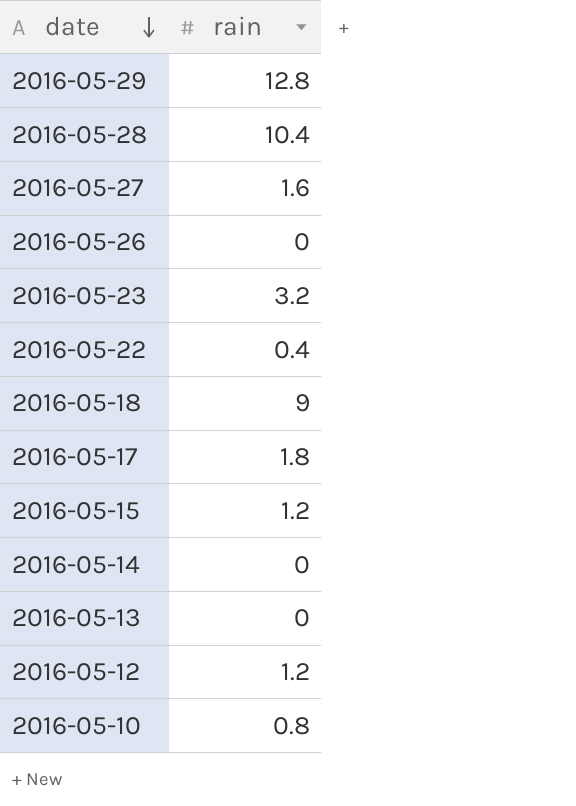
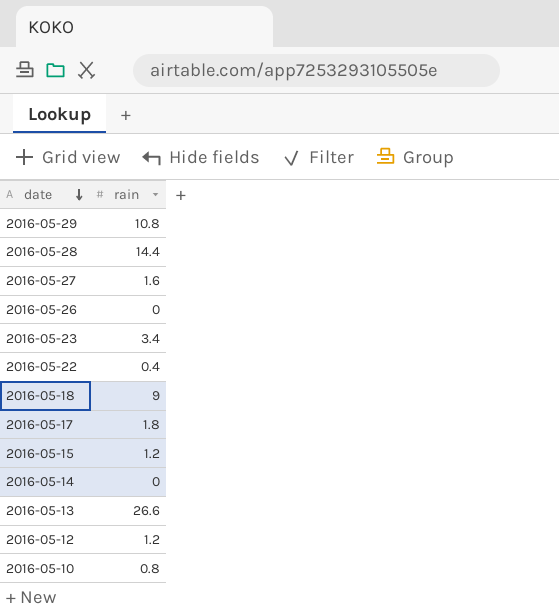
2016-05-29 | rain: 12.8 -> 10.8
2016-05-28 | rain: 10.4 -> 14.4
2016-05-23 | rain: 3.2 -> 3.4
2016-05-13 | rain: 0 -> 26.6

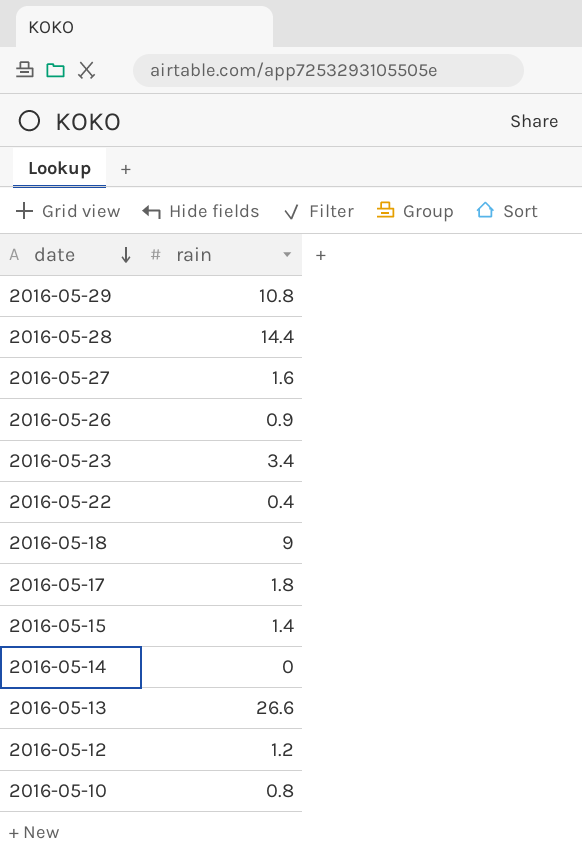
2016-05-26 | rain: 0 -> 0.9
2016-05-15 | rain: 1.2 -> 1.4

